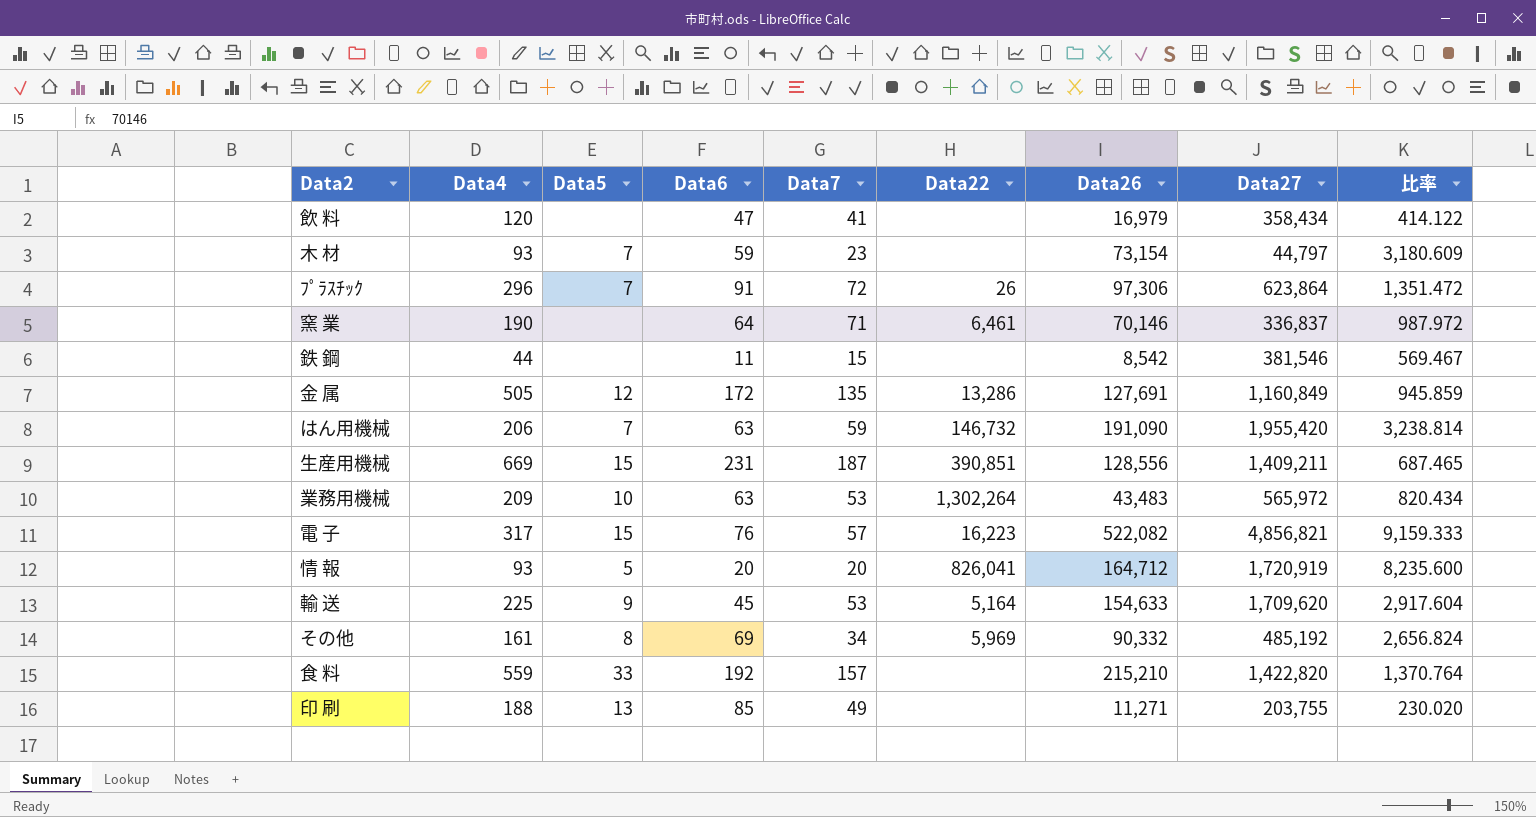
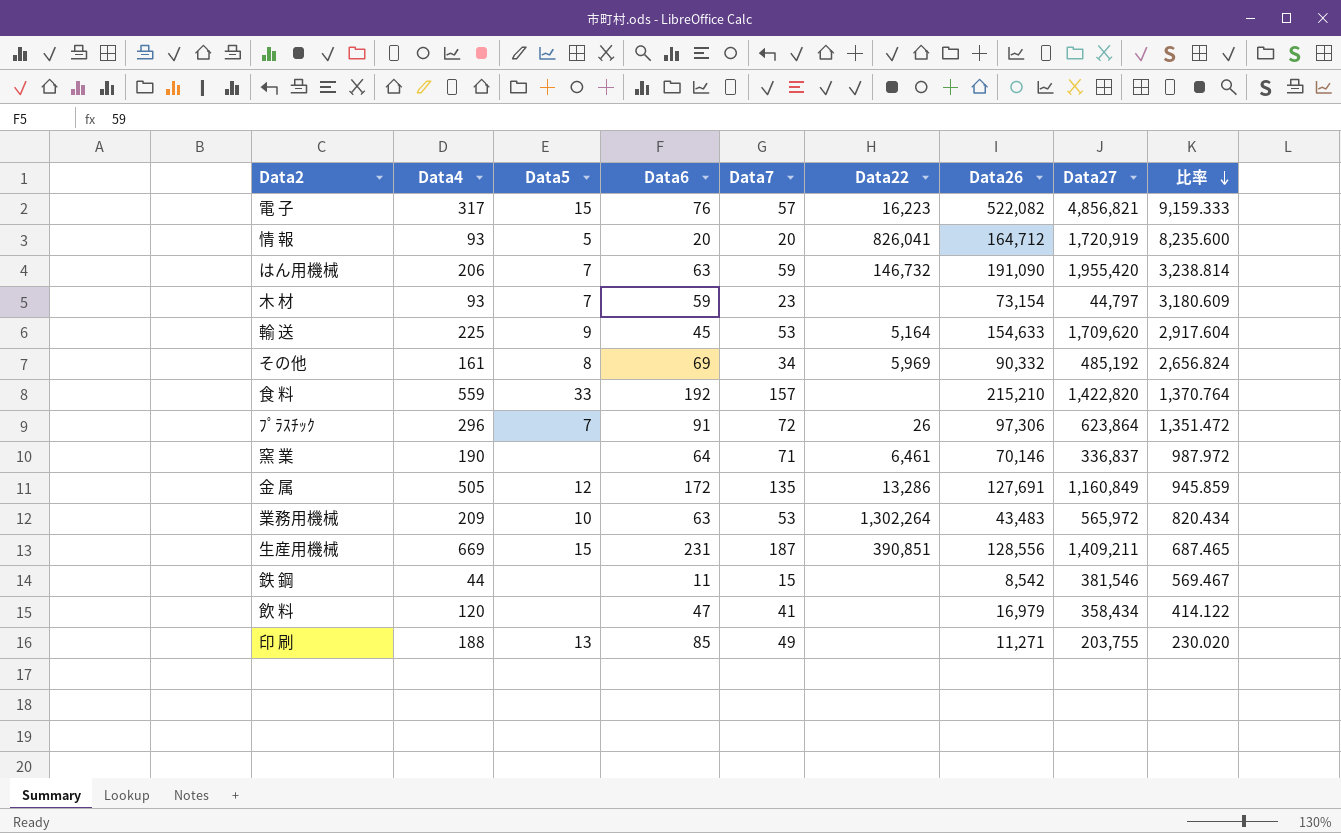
row order: none -> 比率 descending

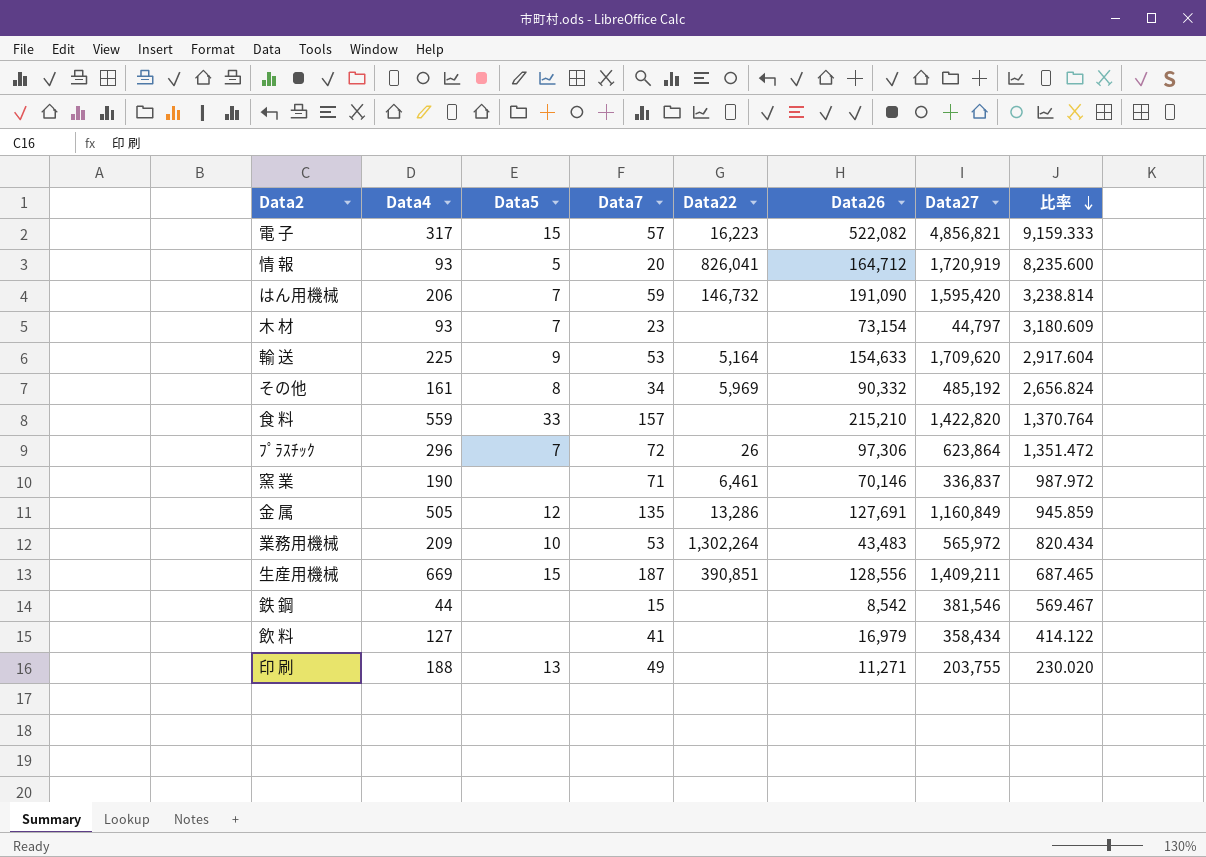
column Data6 | position: 4 -> none
はん用機械 | Data27: 1,955,420 -> 1,595,420
飲 料 | Data4: 120 -> 127

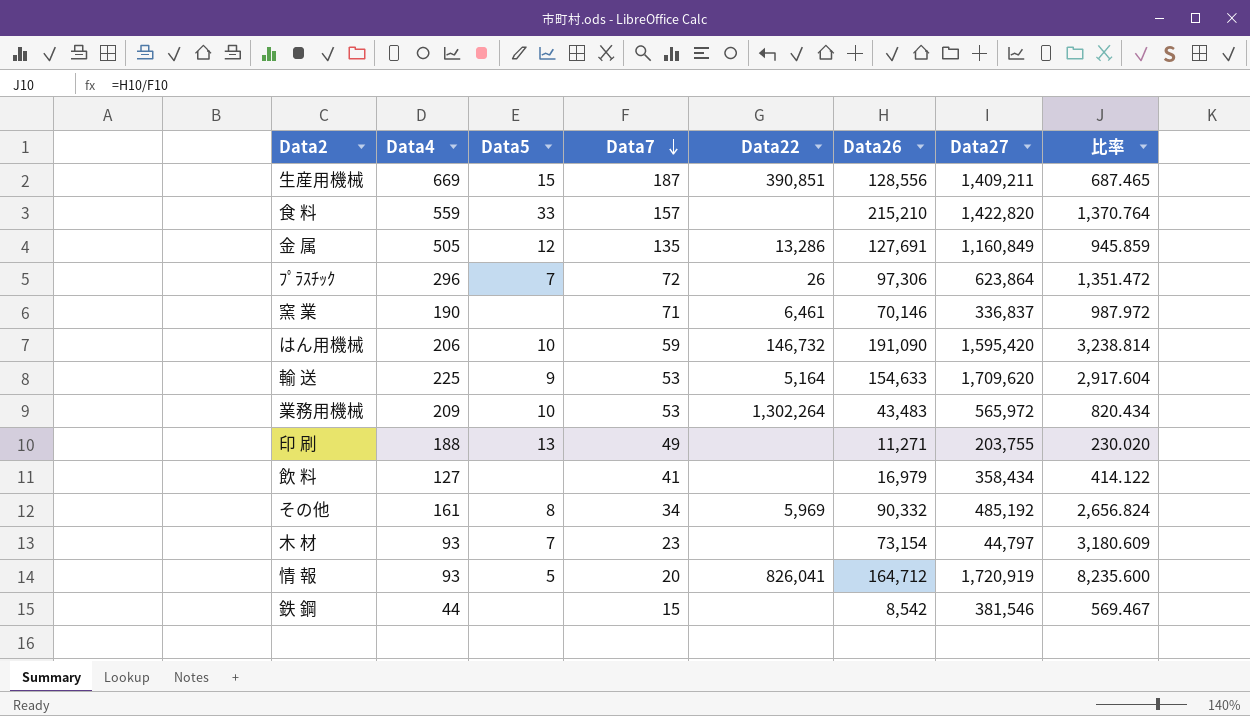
row order: 比率 descending -> Data7 descending
row 電 子: 317 | 15 | 57 | 16,223 | 522,082 | 4,856,821 | 9,159.333 -> none
はん用機械 | Data5: 7 -> 10

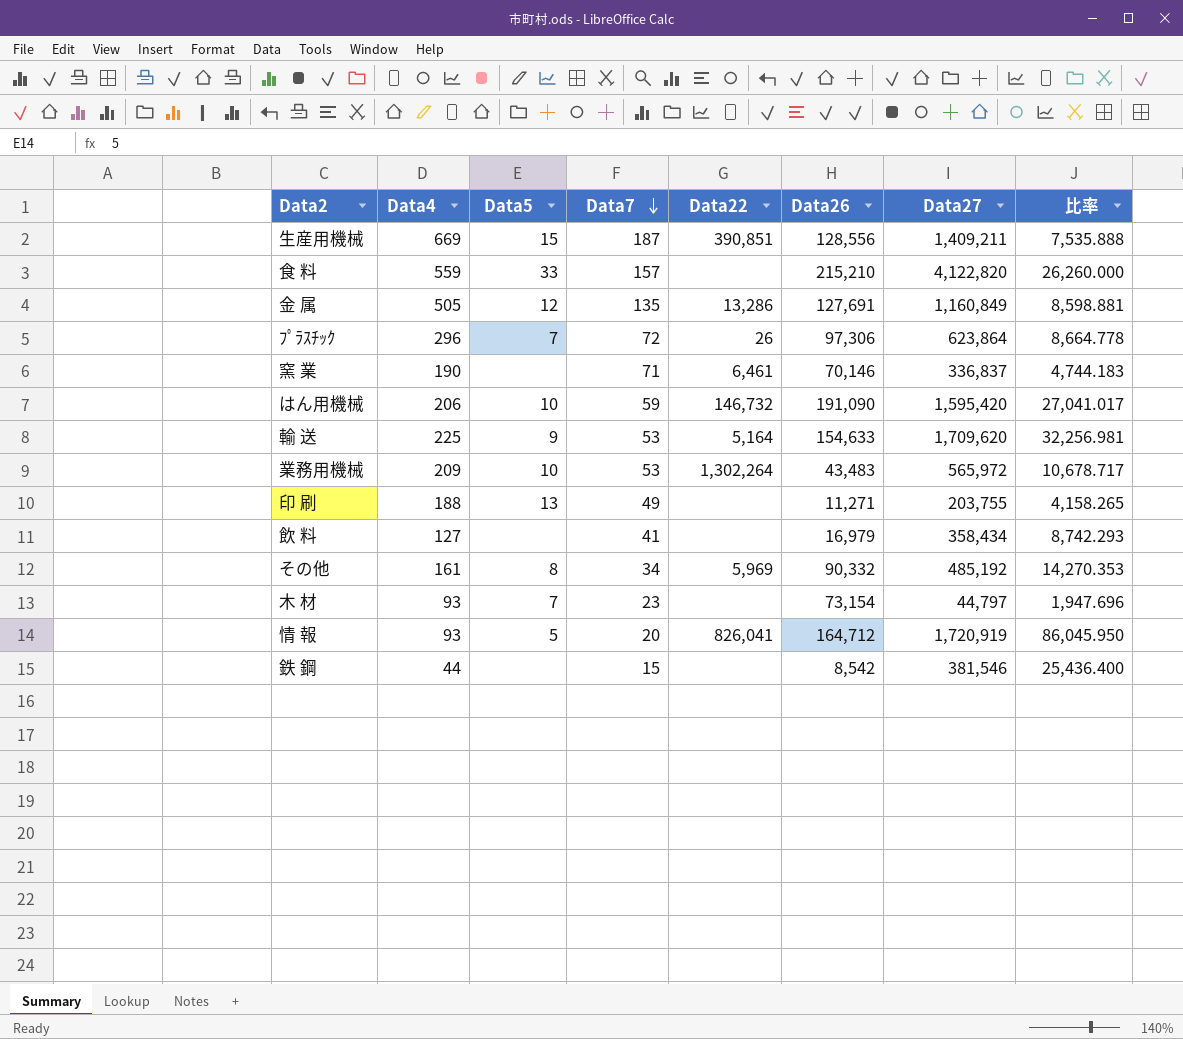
column 比率 | formula: [Data26] / [Data7] -> [Data27] / [Data7]
食 料 | Data27: 1,422,820 -> 4,122,820

